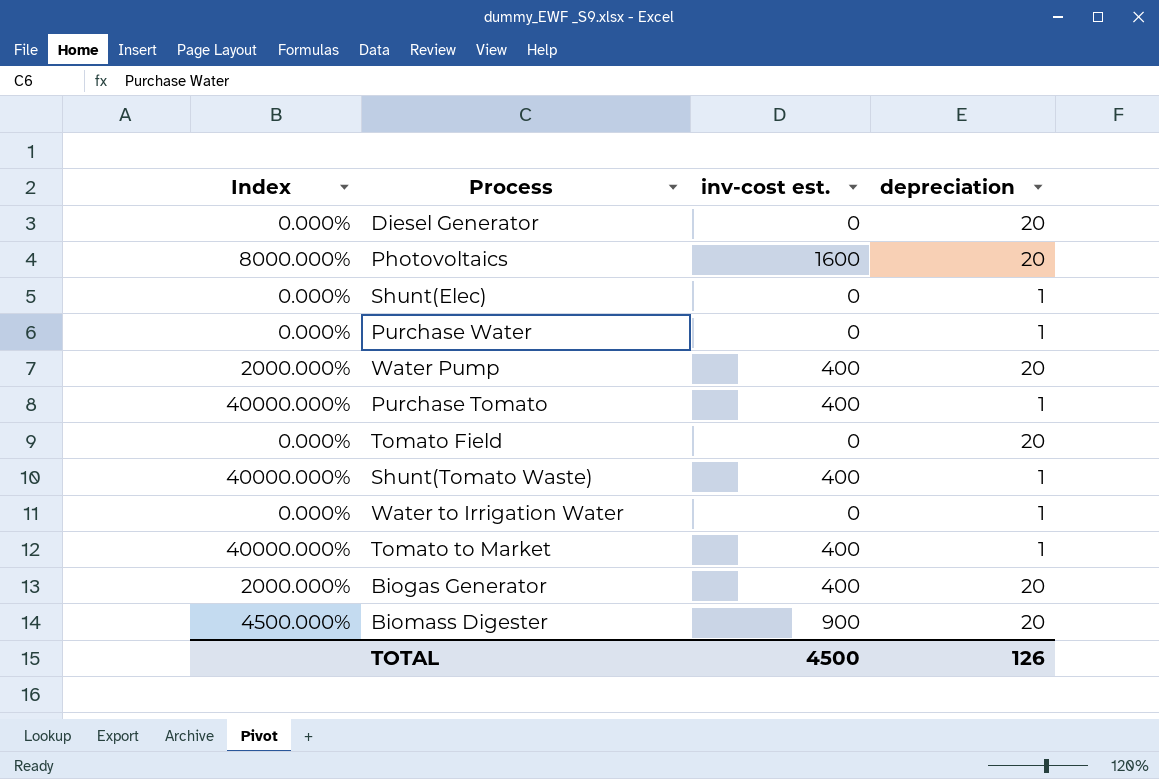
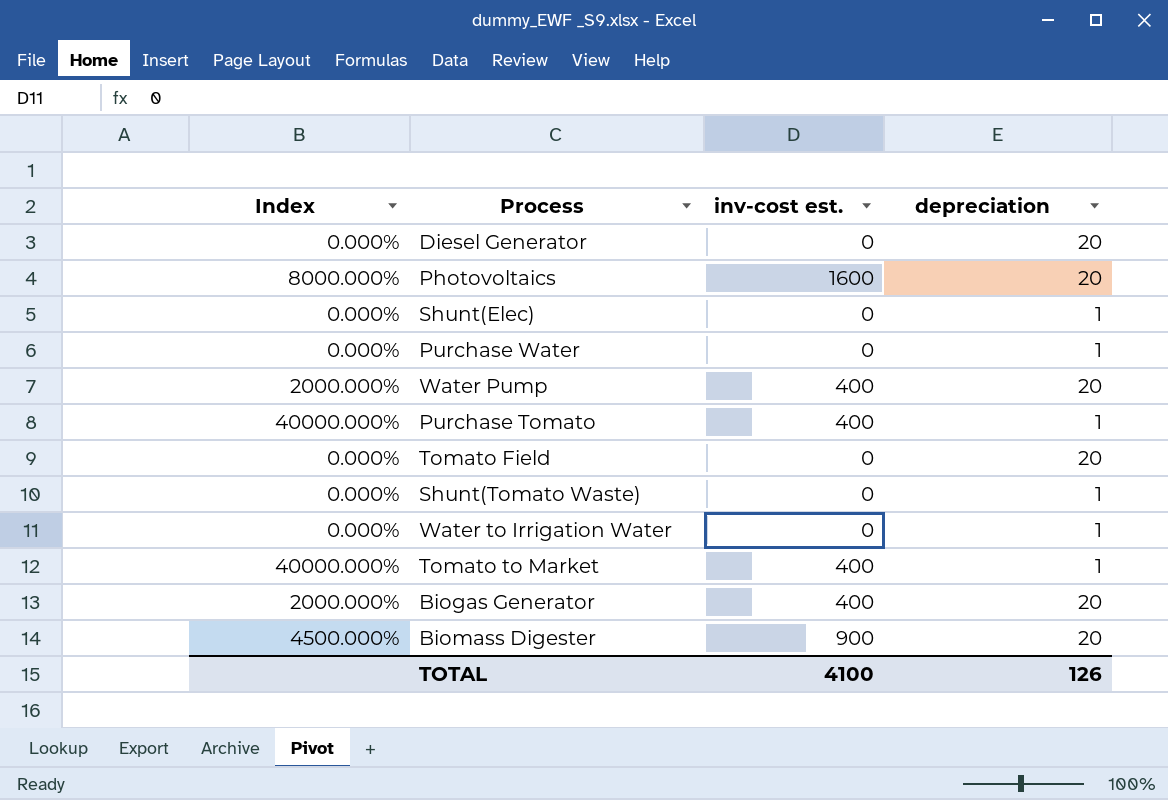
Shunt(Tomato Waste) | Index: 40000.000% -> 0.000%
Shunt(Tomato Waste) | inv-cost est.: 400 -> 0
TOTAL | inv-cost est.: 4500 -> 4100

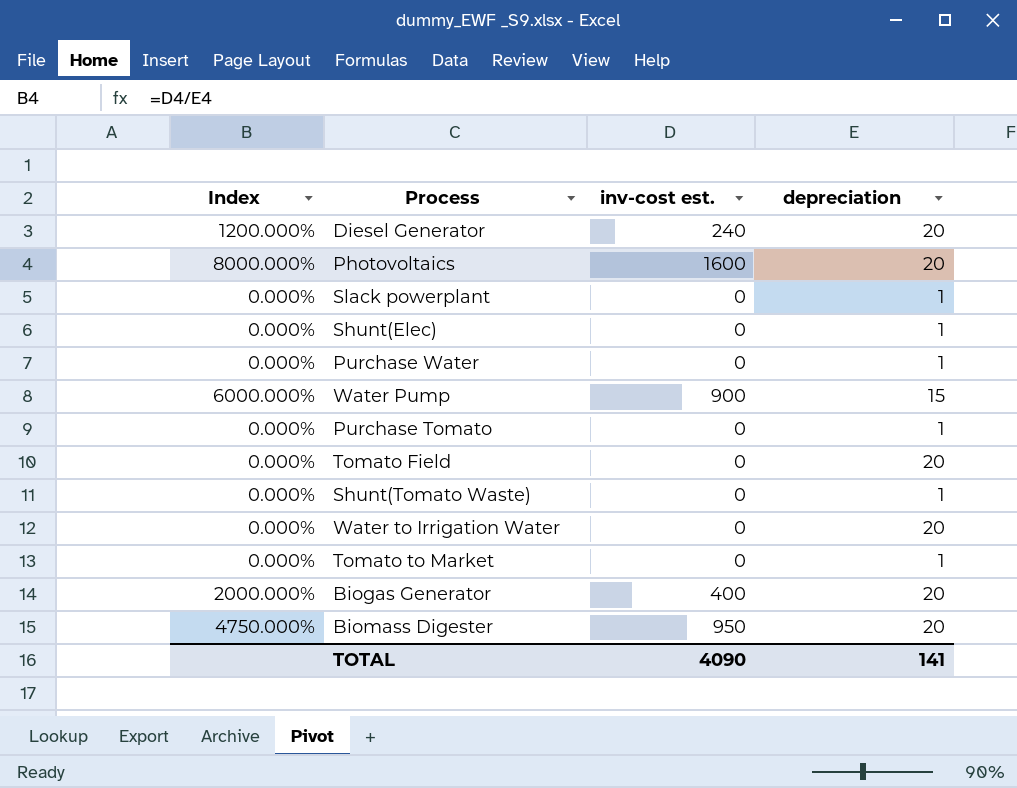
Diesel Generator | Index: 0.000% -> 1200.000%
Diesel Generator | inv-cost est.: 0 -> 240
row Slack powerplant: none -> 0.000% | 0 | 1
Water Pump | Index: 2000.000% -> 6000.000%
Water Pump | inv-cost est.: 400 -> 900
Water Pump | depreciation: 20 -> 15
Purchase Tomato | Index: 40000.000% -> 0.000%
Purchase Tomato | inv-cost est.: 400 -> 0
Water to Irrigation Water | depreciation: 1 -> 20
Tomato to Market | Index: 40000.000% -> 0.000%
Tomato to Market | inv-cost est.: 400 -> 0
Biomass Digester | Index: 4500.000% -> 4750.000%
Biomass Digester | inv-cost est.: 900 -> 950
TOTAL | inv-cost est.: 4100 -> 4090
TOTAL | depreciation: 126 -> 141

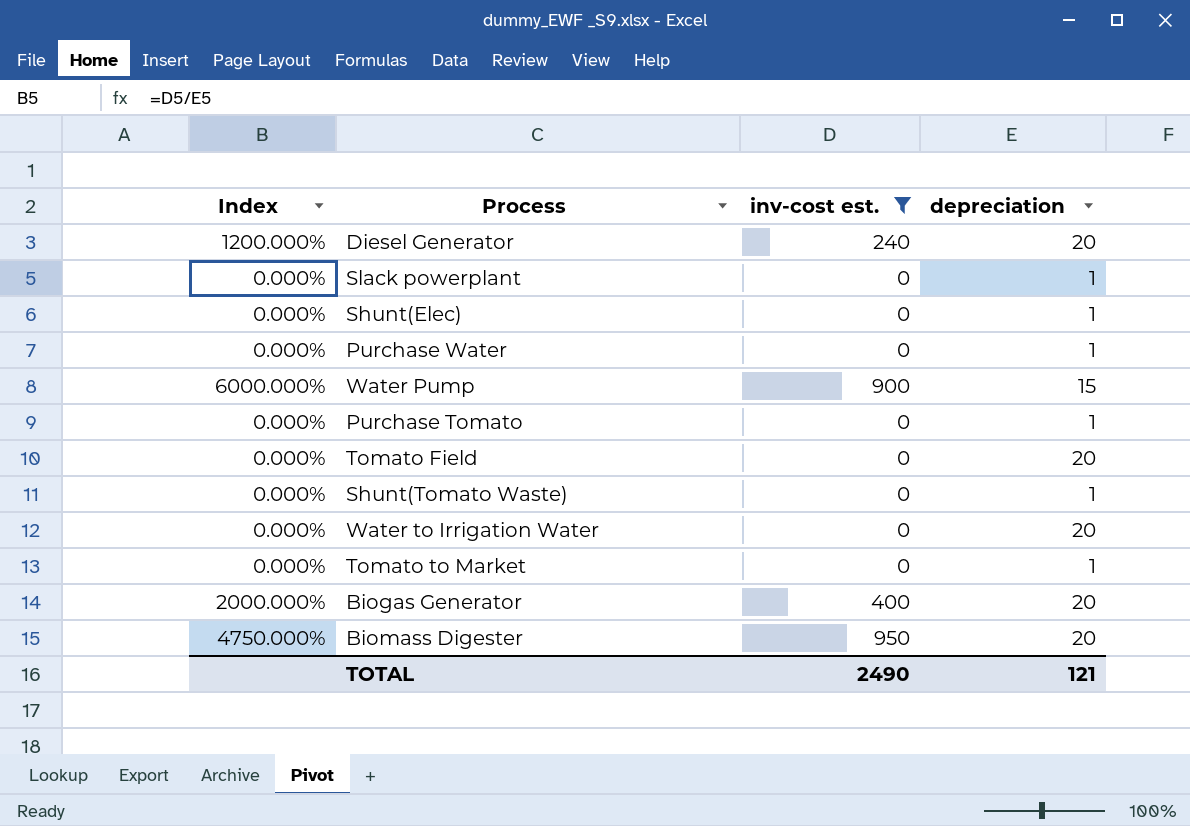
filter: none -> inv-cost est. != 1600
TOTAL | inv-cost est.: 4090 -> 2490
TOTAL | depreciation: 141 -> 121

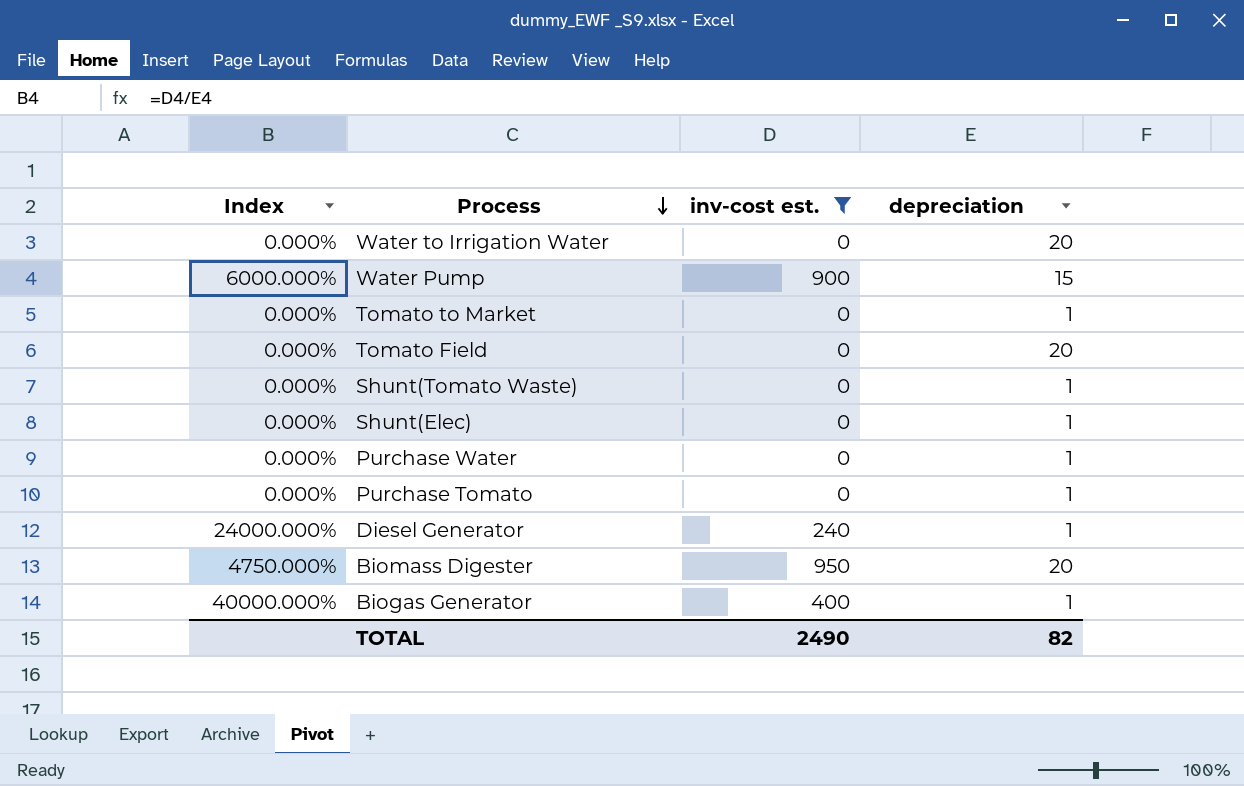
row order: none -> Process descending
row Slack powerplant: 0.000% | 0 | 1 -> none
Diesel Generator | Index: 1200.000% -> 24000.000%
Diesel Generator | depreciation: 20 -> 1
Biogas Generator | Index: 2000.000% -> 40000.000%
Biogas Generator | depreciation: 20 -> 1
TOTAL | depreciation: 121 -> 82

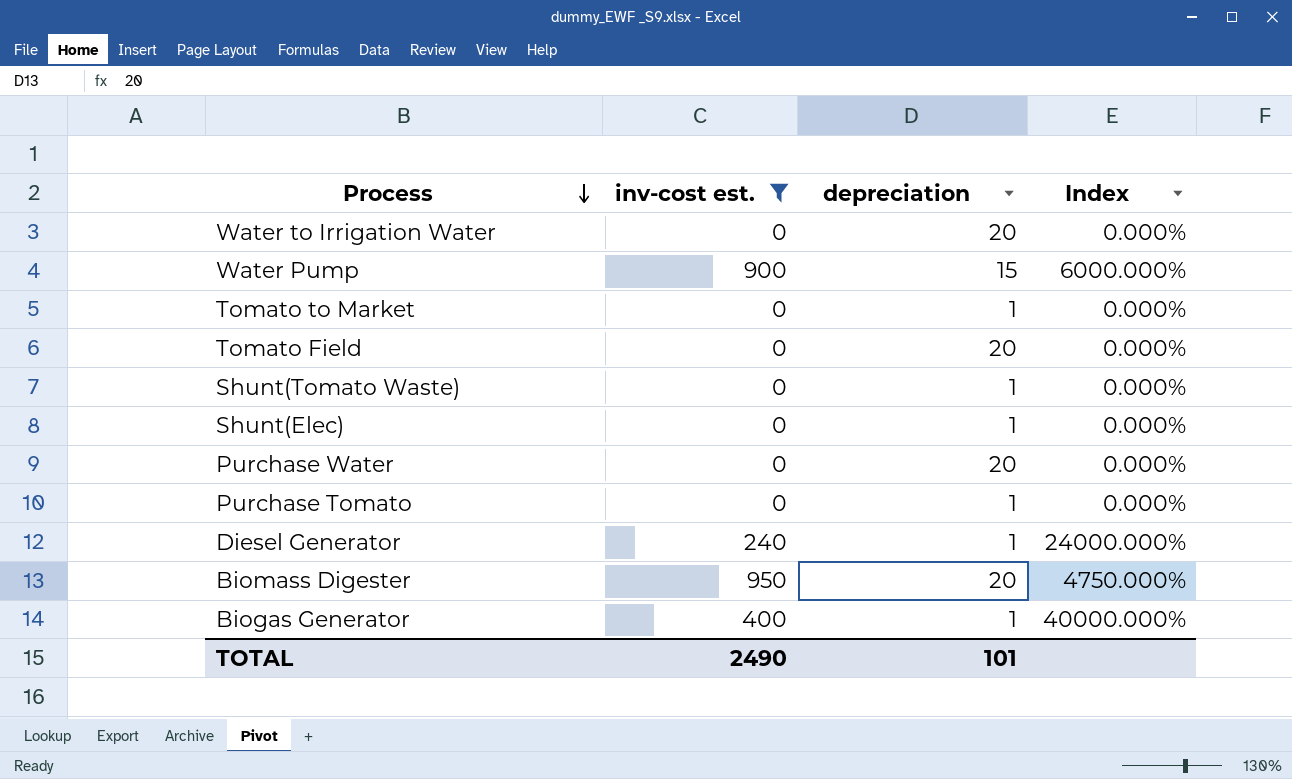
column Index | position: 1 -> 4
Purchase Water | depreciation: 1 -> 20
TOTAL | depreciation: 82 -> 101

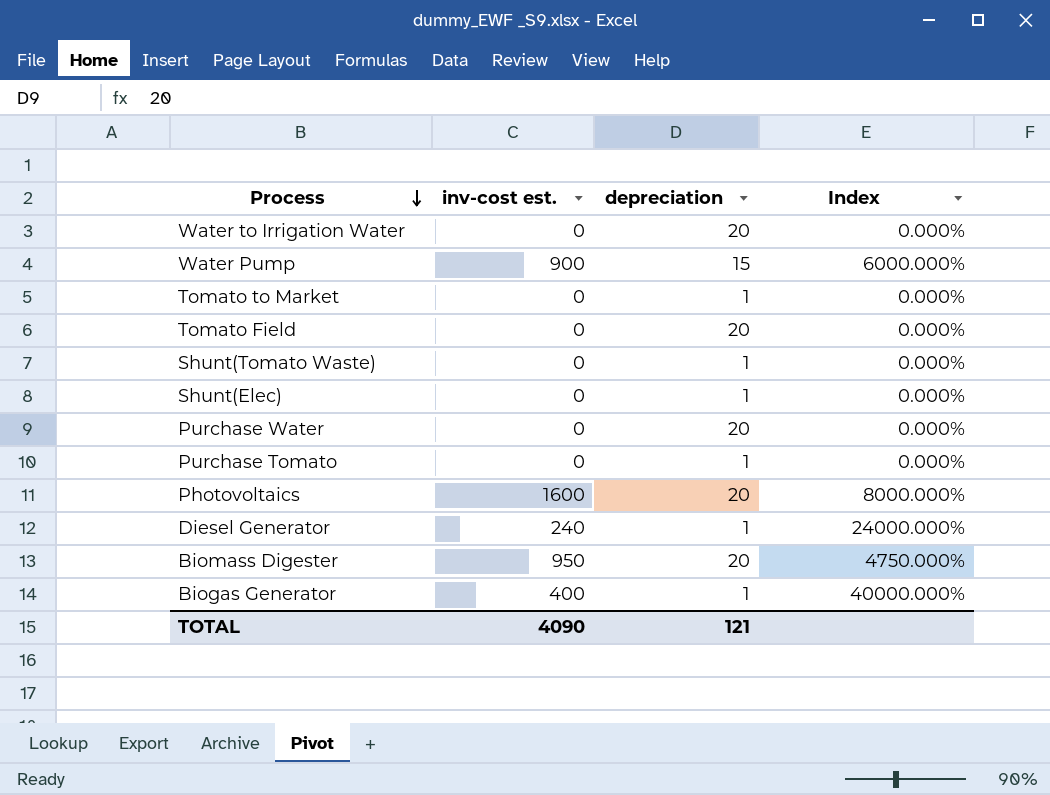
filter: inv-cost est. != 1600 -> none
TOTAL | inv-cost est.: 2490 -> 4090
TOTAL | depreciation: 101 -> 121

